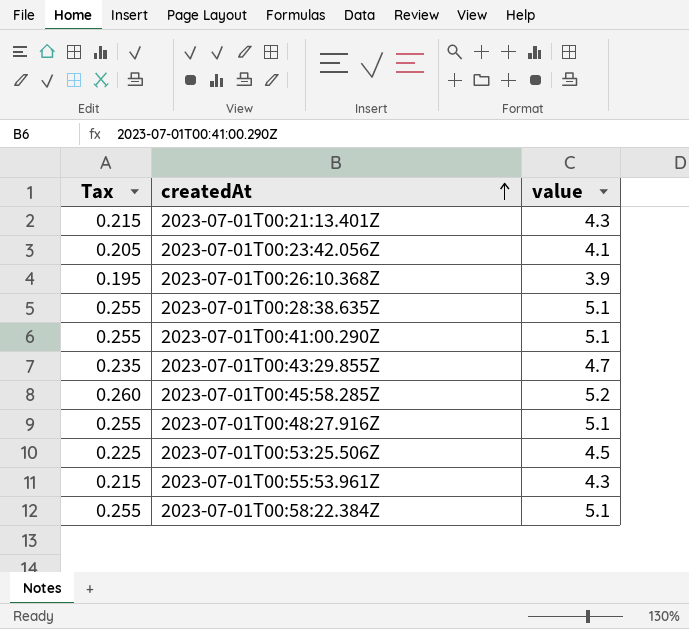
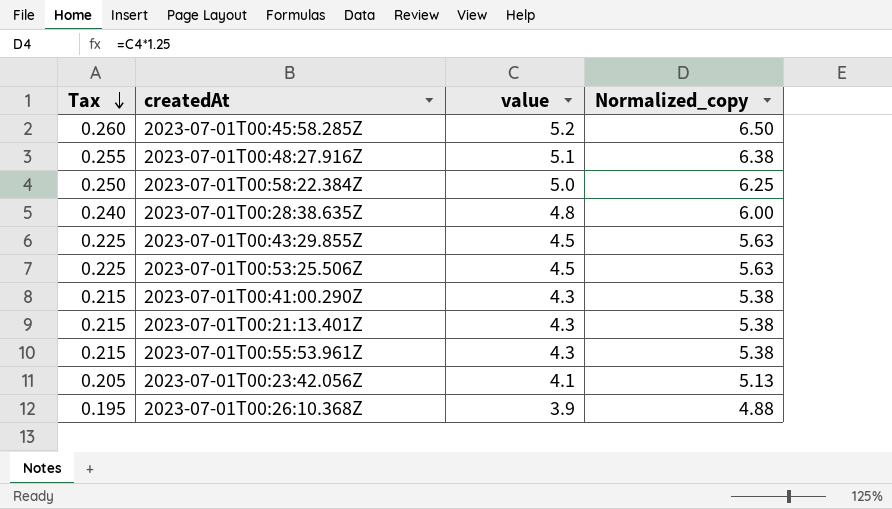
row order: createdAt ascending -> Tax descending
column Normalized_copy | formula: none -> [value] * 1.25
2023-07-01T00:58:22.384Z | Tax: 0.255 -> 0.250
2023-07-01T00:58:22.384Z | value: 5.1 -> 5.0
2023-07-01T00:28:38.635Z | Tax: 0.255 -> 0.240
2023-07-01T00:28:38.635Z | value: 5.1 -> 4.8
2023-07-01T00:43:29.855Z | Tax: 0.235 -> 0.225
2023-07-01T00:43:29.855Z | value: 4.7 -> 4.5
2023-07-01T00:41:00.290Z | Tax: 0.255 -> 0.215
2023-07-01T00:41:00.290Z | value: 5.1 -> 4.3

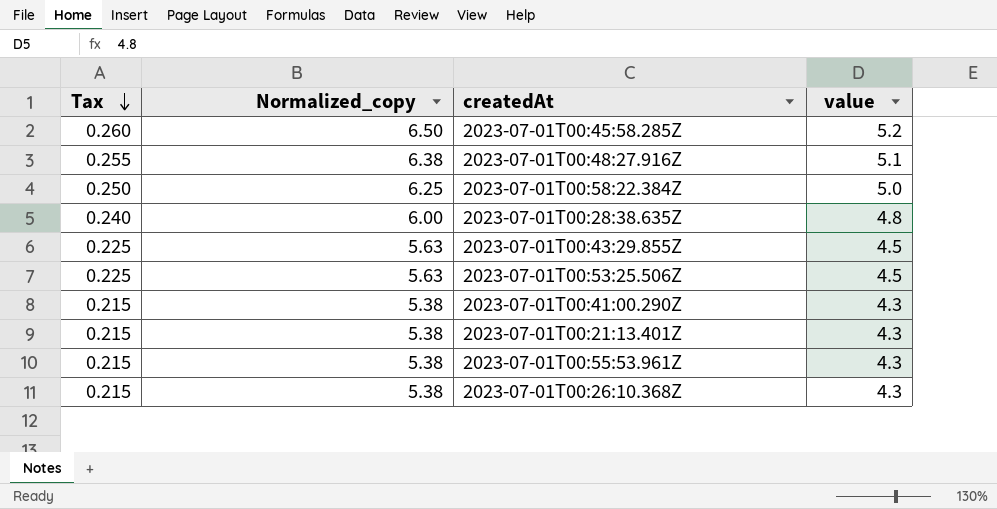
column Normalized_copy | position: 4 -> 2
row 2023-07-01T00:23:42.056Z: 0.205 | 4.1 | 5.13 -> none
2023-07-01T00:26:10.368Z | Tax: 0.195 -> 0.215
2023-07-01T00:26:10.368Z | Normalized_copy: 4.88 -> 5.38
2023-07-01T00:26:10.368Z | value: 3.9 -> 4.3

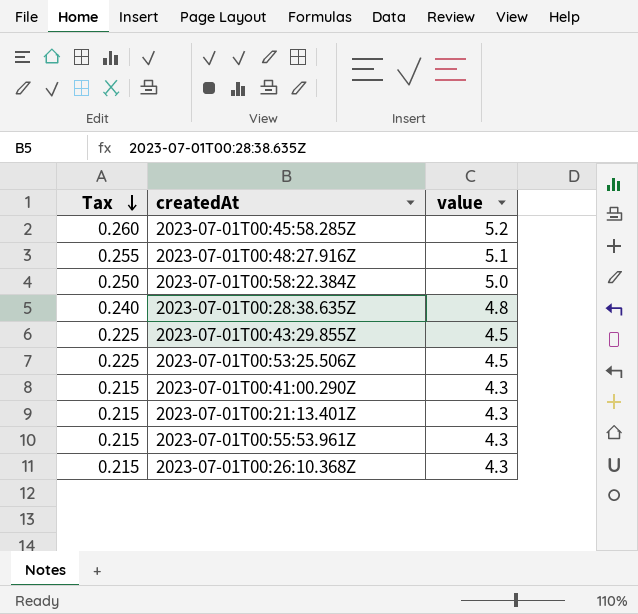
column Normalized_copy | formula: [value] * 1.25 -> none

